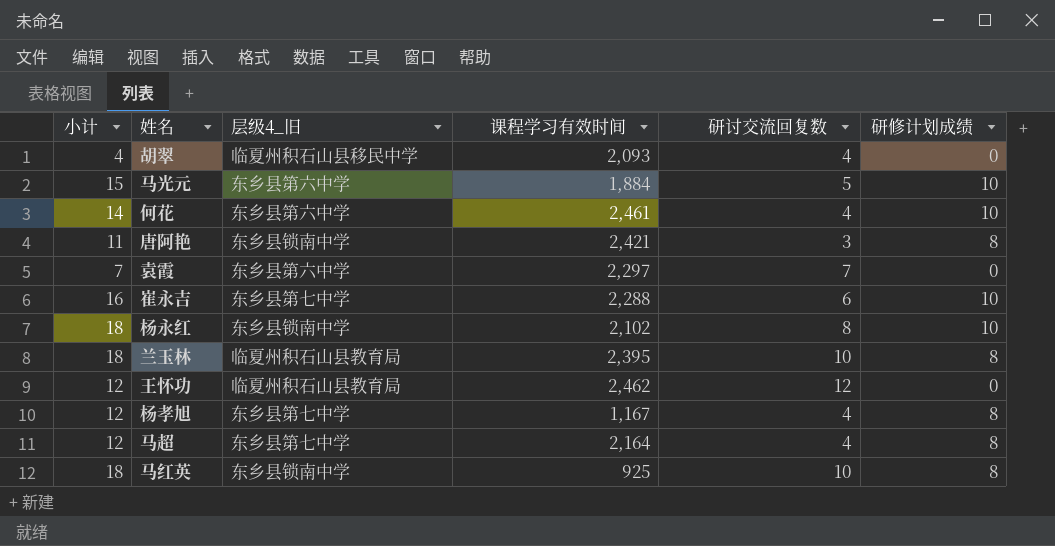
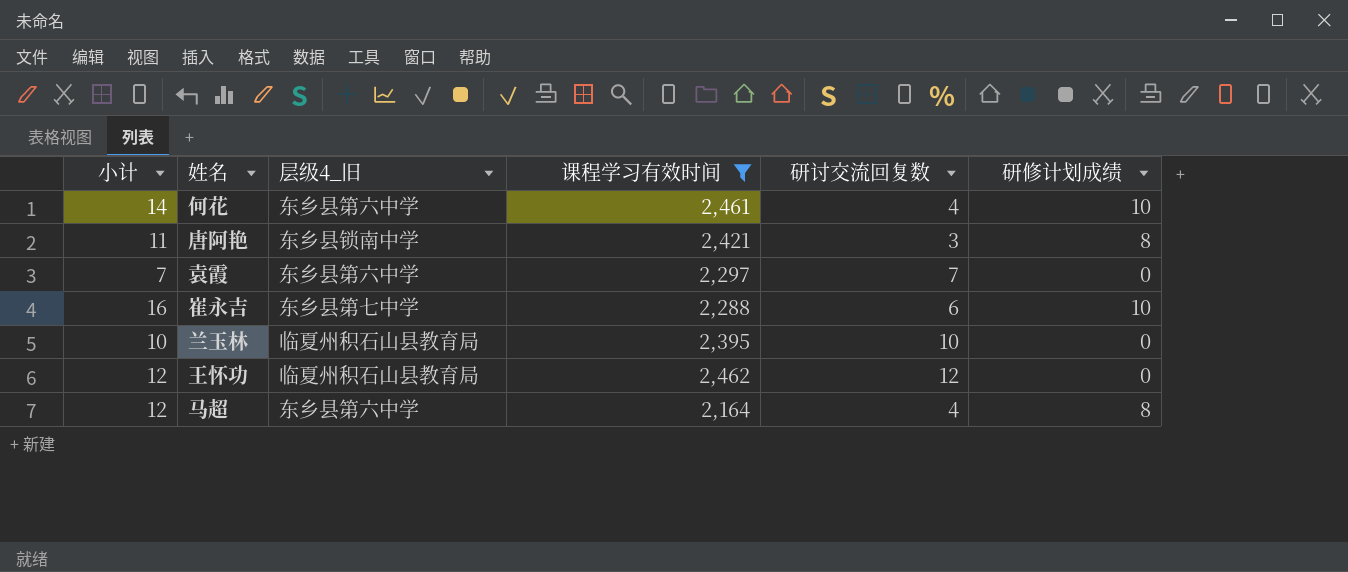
filter: none -> 课程学习有效时间 >= 2,164
兰玉林 | 小计: 18 -> 10
兰玉林 | 研修计划成绩: 8 -> 0
马超 | 层级4_旧: 东乡县第七中学 -> 东乡县第六中学

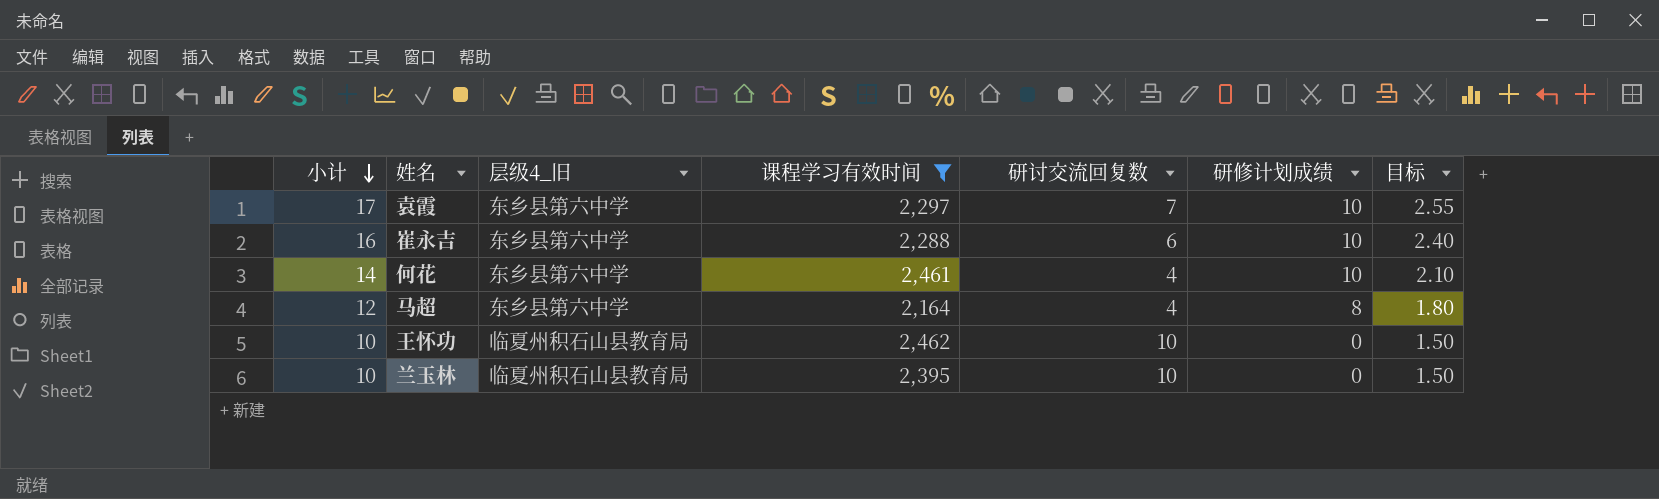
row order: none -> 小计 descending
column 目标 | formula: none -> [小计] * 0.15
row 唐阿艳: 11 | 东乡县锁南中学 | 2,421 | 3 | 8 -> none
袁霞 | 小计: 7 -> 17
袁霞 | 研修计划成绩: 0 -> 10
崔永吉 | 层级4_旧: 东乡县第七中学 -> 东乡县第六中学
王怀功 | 小计: 12 -> 10
王怀功 | 研讨交流回复数: 12 -> 10

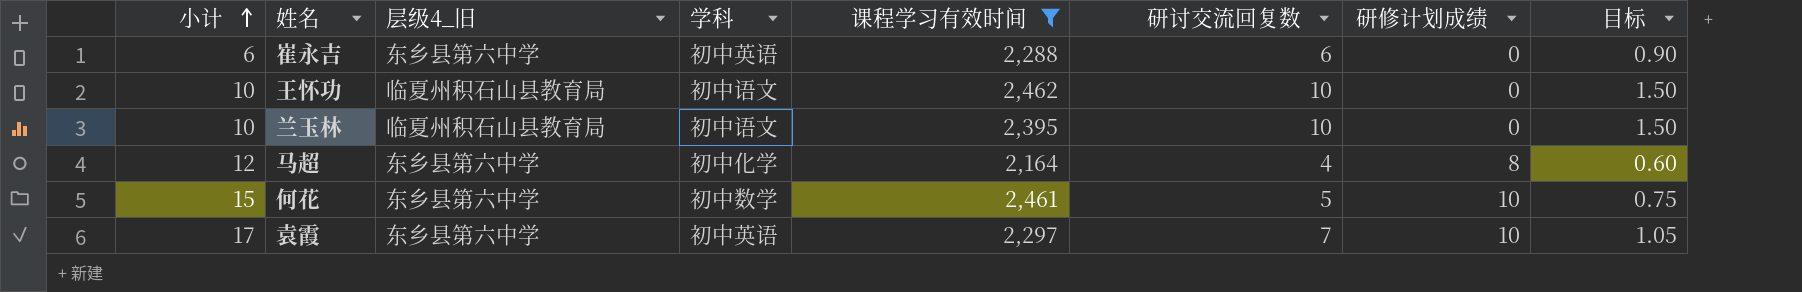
row order: 小计 descending -> 小计 ascending
column 学科 | position: none -> 4
column 目标 | formula: [小计] * 0.15 -> [研讨交流回复数] * 0.15
崔永吉 | 小计: 16 -> 6
崔永吉 | 研修计划成绩: 10 -> 0
何花 | 小计: 14 -> 15
何花 | 研讨交流回复数: 4 -> 5

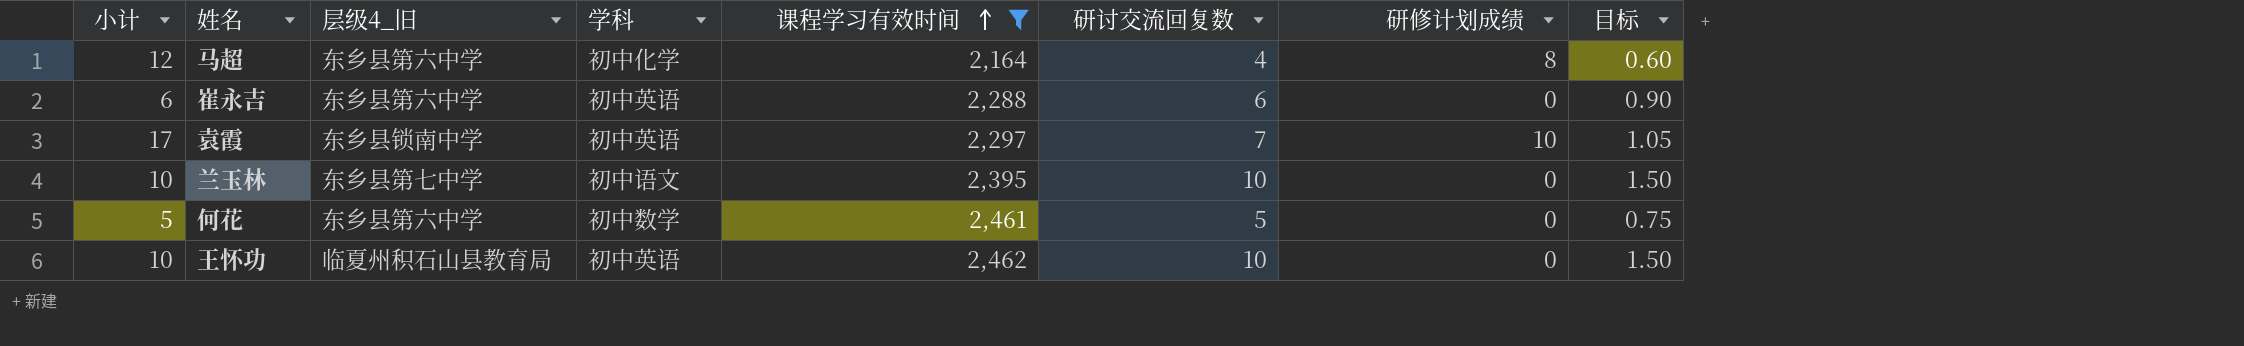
row order: 小计 ascending -> 课程学习有效时间 ascending
袁霞 | 层级4_旧: 东乡县第六中学 -> 东乡县锁南中学
兰玉林 | 层级4_旧: 临夏州积石山县教育局 -> 东乡县第七中学
何花 | 小计: 15 -> 5
何花 | 研修计划成绩: 10 -> 0
王怀功 | 学科: 初中语文 -> 初中英语

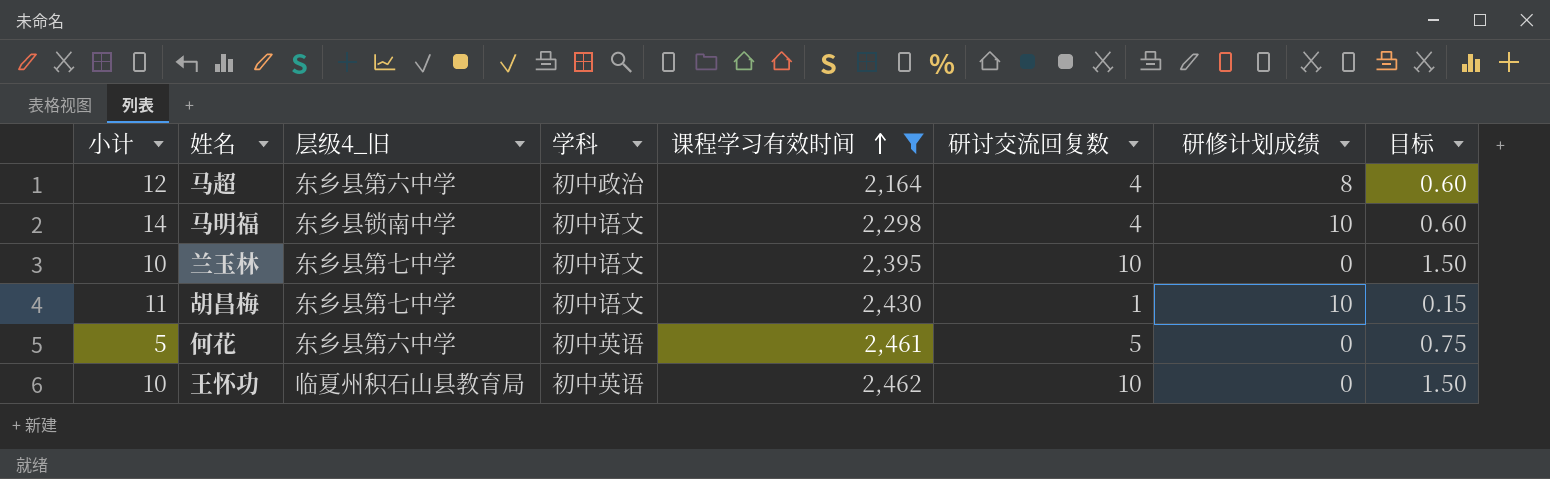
row 崔永吉: 6 | 东乡县第六中学 | 初中英语 | 2,288 | 6 | 0 | 0.90 -> none
row 袁霞: 17 | 东乡县锁南中学 | 初中英语 | 2,297 | 7 | 10 | 1.05 -> none
马超 | 学科: 初中化学 -> 初中政治
row 马明福: none -> 14 | 东乡县锁南中学 | 初中语文 | 2,298 | 4 | 10 | 0.60
row 胡昌梅: none -> 11 | 东乡县第七中学 | 初中语文 | 2,430 | 1 | 10 | 0.15
何花 | 学科: 初中数学 -> 初中英语

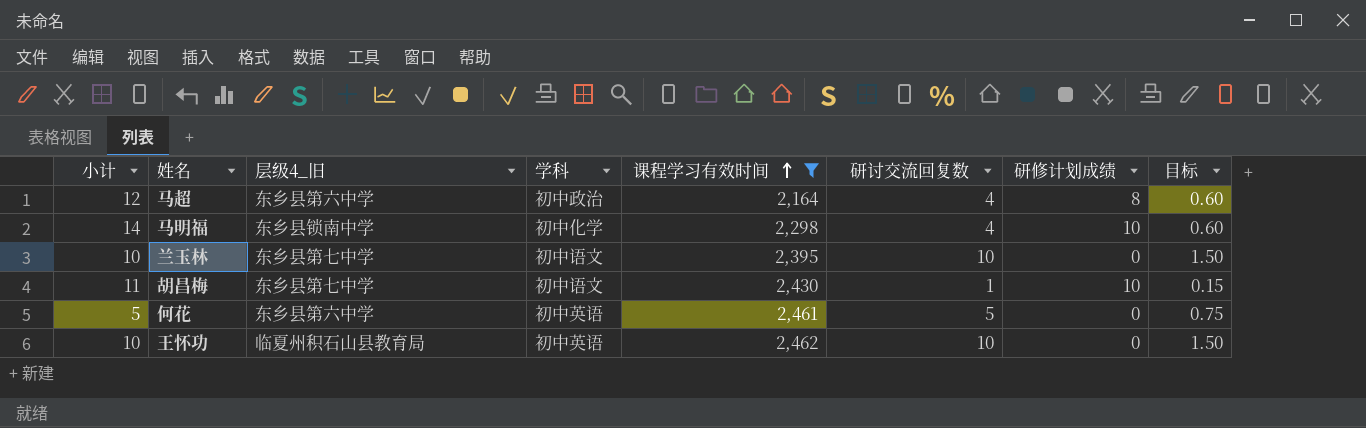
马明福 | 学科: 初中语文 -> 初中化学

